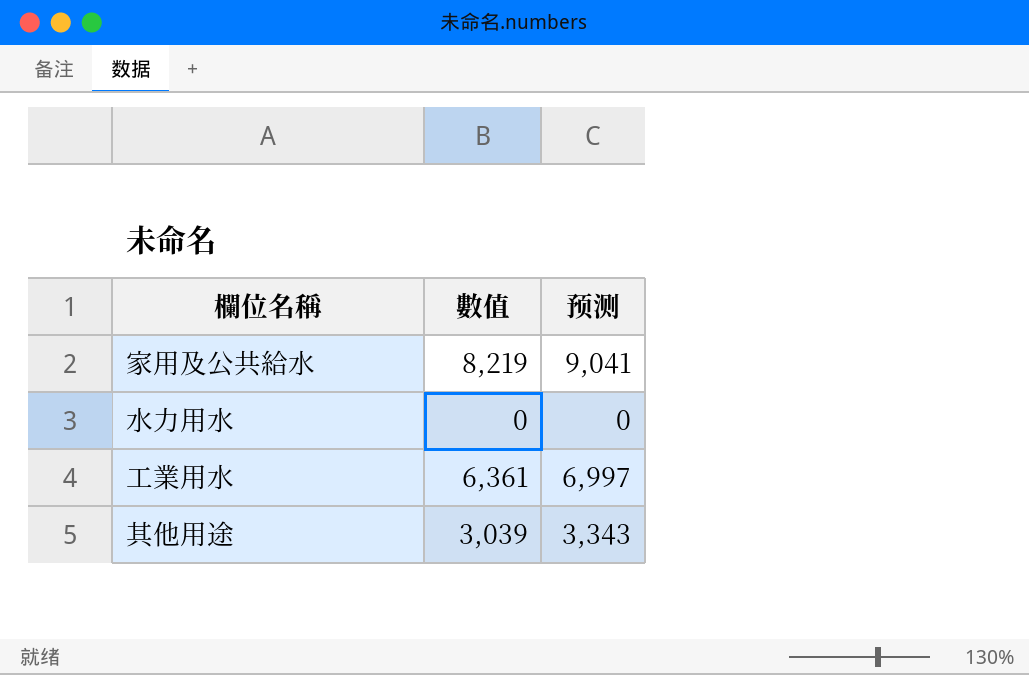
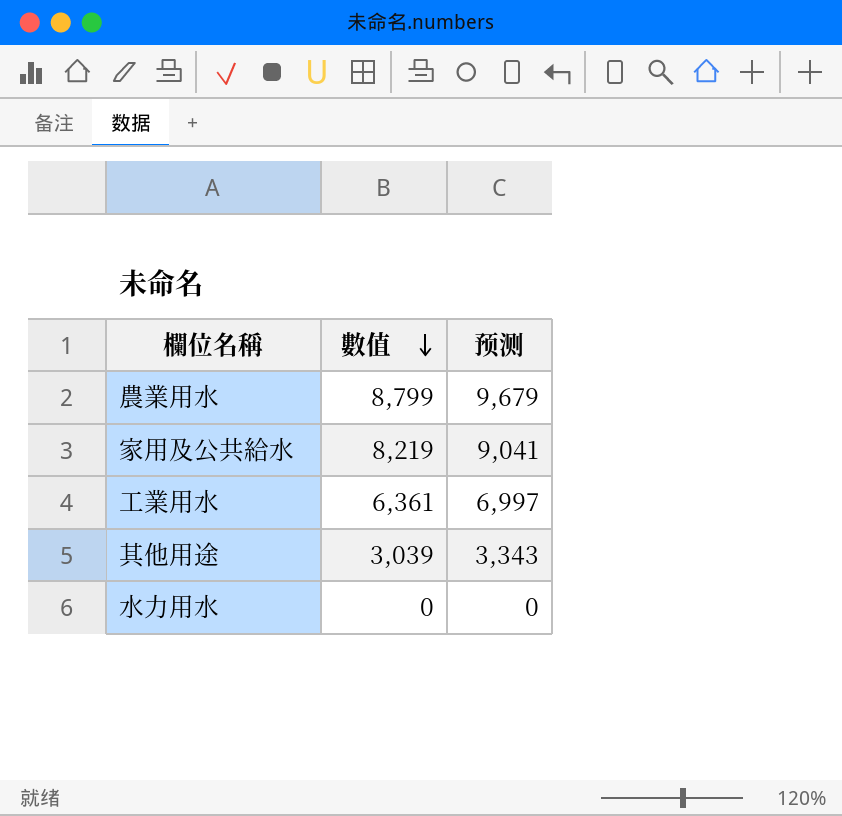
row order: none -> 數值 descending
row 農業用水: none -> 8,799 | 9,679

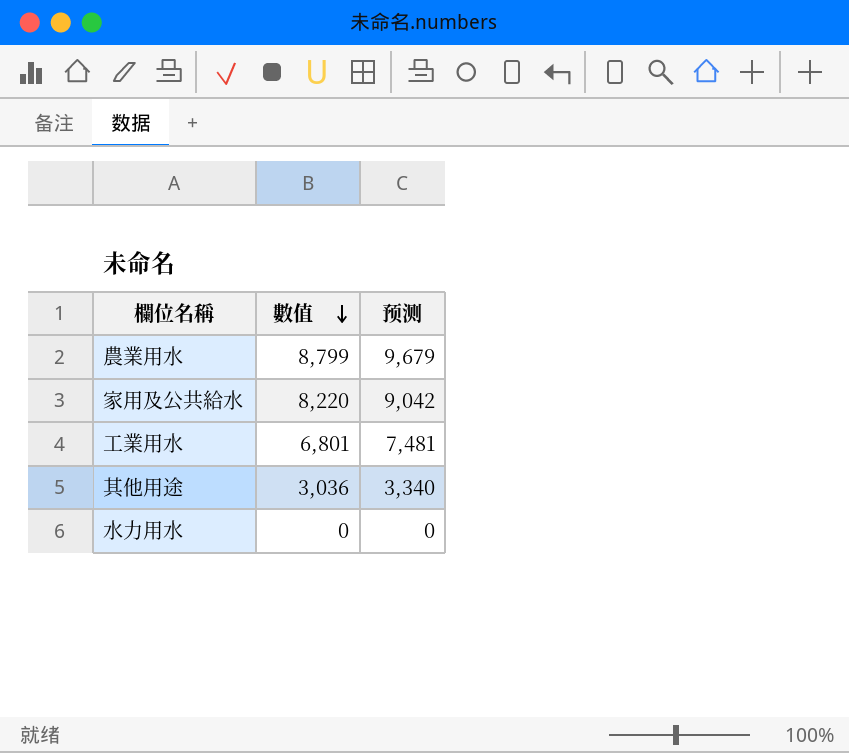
家用及公共給水 | 數值: 8,219 -> 8,220
家用及公共給水 | 预测: 9,041 -> 9,042
工業用水 | 數值: 6,361 -> 6,801
工業用水 | 预测: 6,997 -> 7,481
其他用途 | 數值: 3,039 -> 3,036
其他用途 | 预测: 3,343 -> 3,340

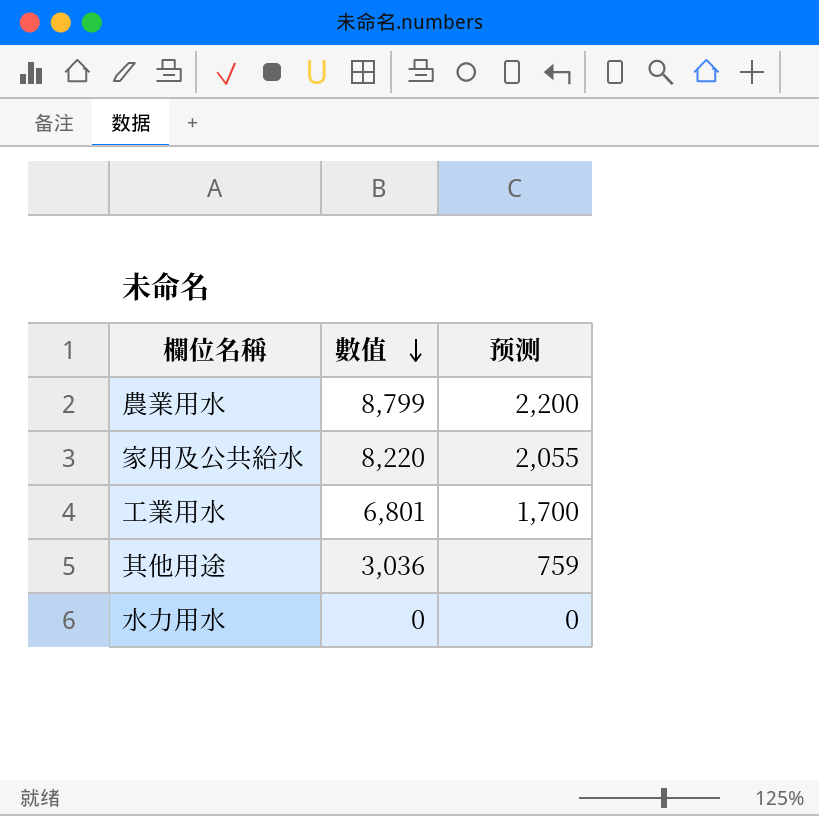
column 预测 | formula: [數值] * 1.1 -> [數值] * 0.25

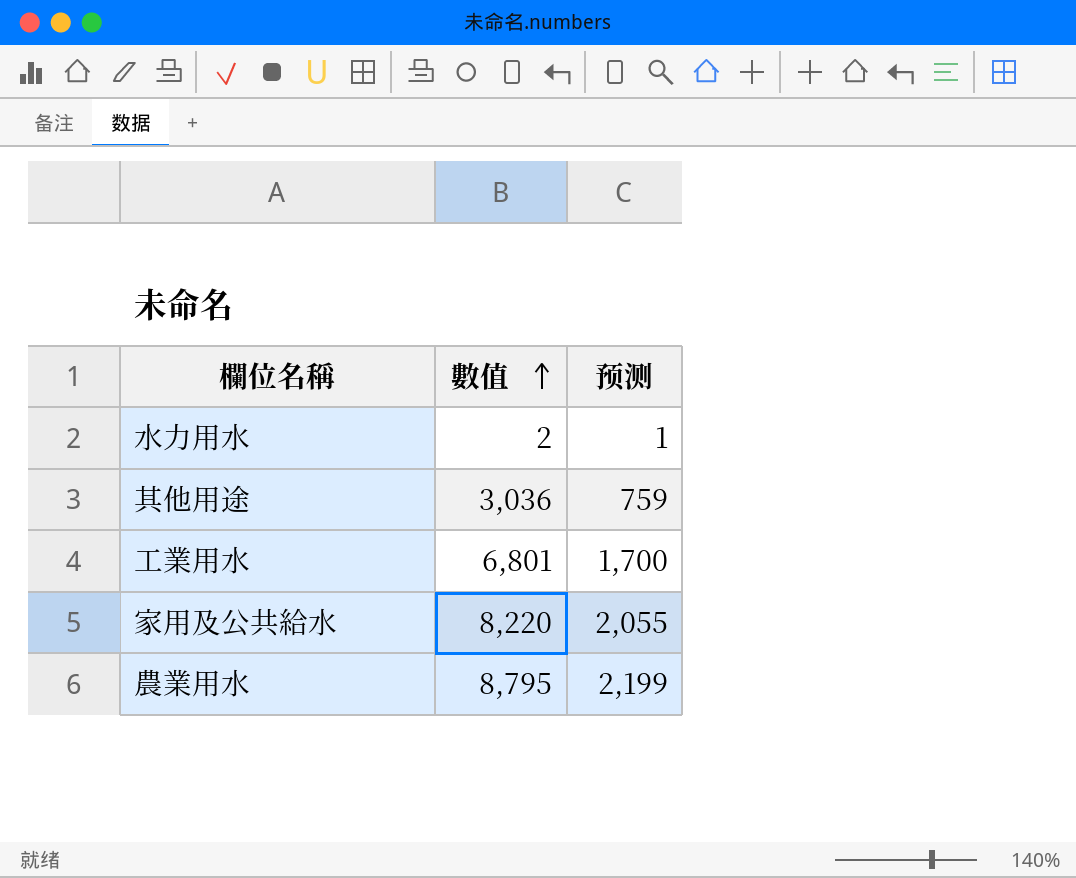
row order: 數值 descending -> 數值 ascending
水力用水 | 數值: 0 -> 2
水力用水 | 预测: 0 -> 1
農業用水 | 數值: 8,799 -> 8,795
農業用水 | 预测: 2,200 -> 2,199

